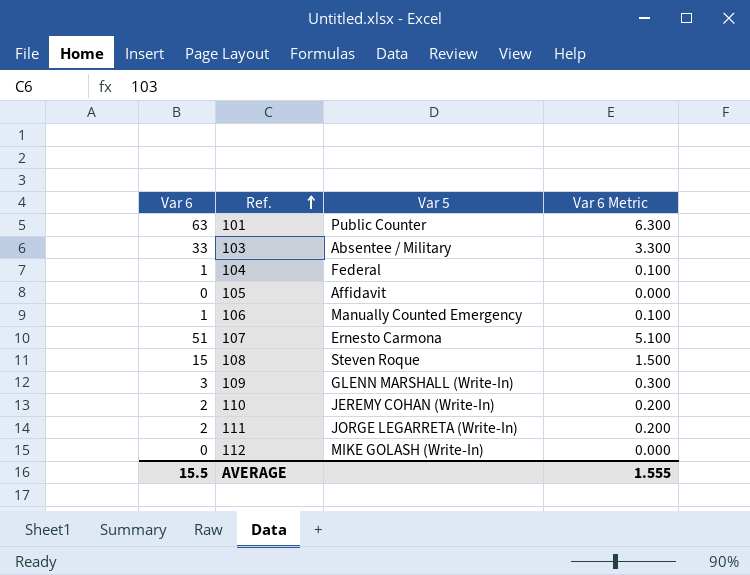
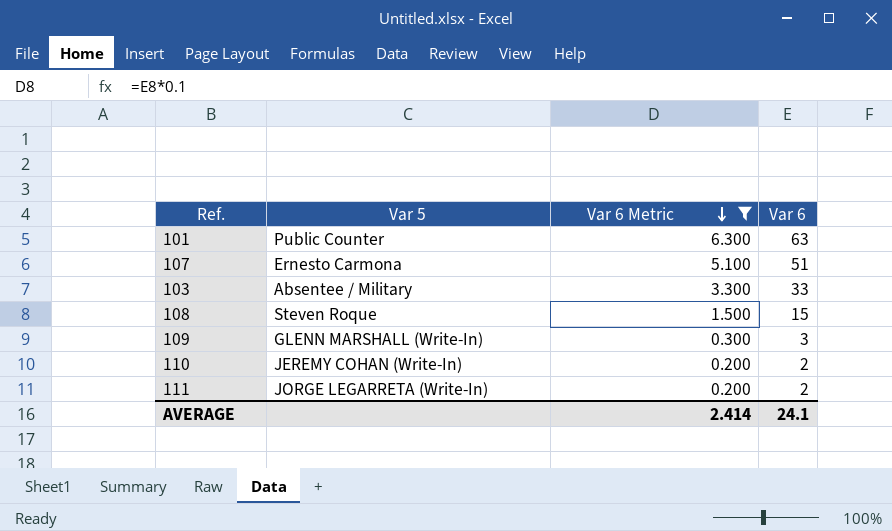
filter: none -> Var 6 Metric >= 0.200
row order: Ref. ascending -> Var 6 Metric descending
column Var 6 | position: 1 -> 4
AVERAGE | Var 6 Metric: 1.555 -> 2.414
AVERAGE | Var 6: 15.5 -> 24.1

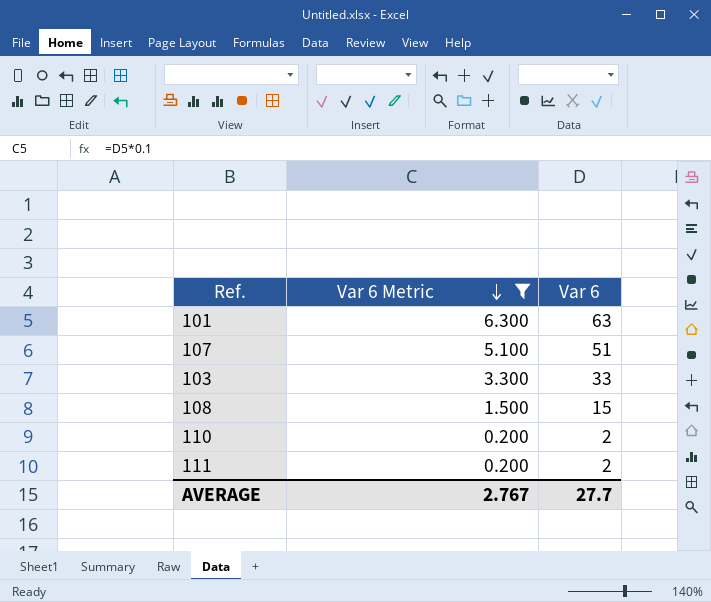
column Var 5 | position: 2 -> none
row 109: GLENN MARSHALL (Write-In) | 0.300 | 3 -> none
AVERAGE | Var 6 Metric: 2.414 -> 2.767
AVERAGE | Var 6: 24.1 -> 27.7

